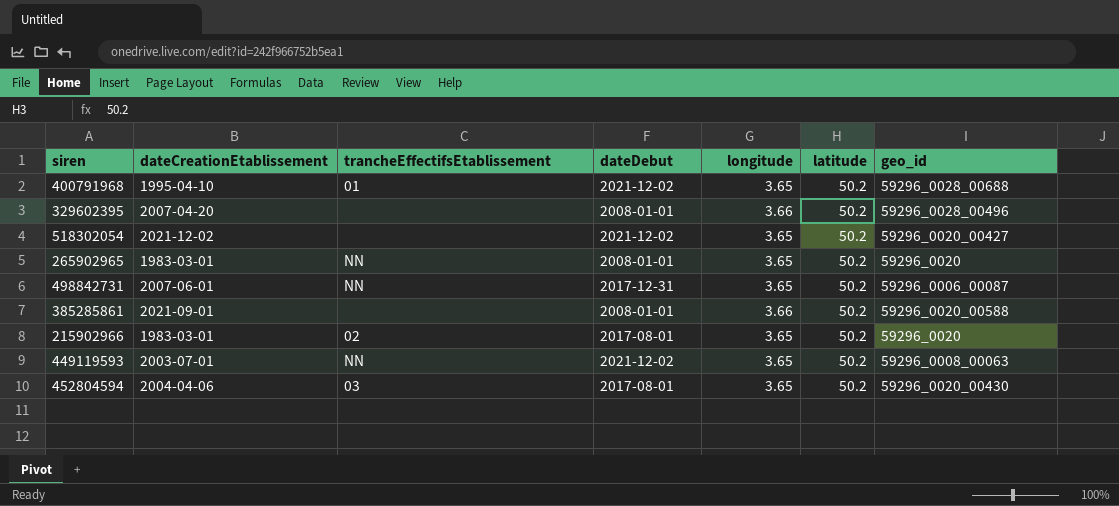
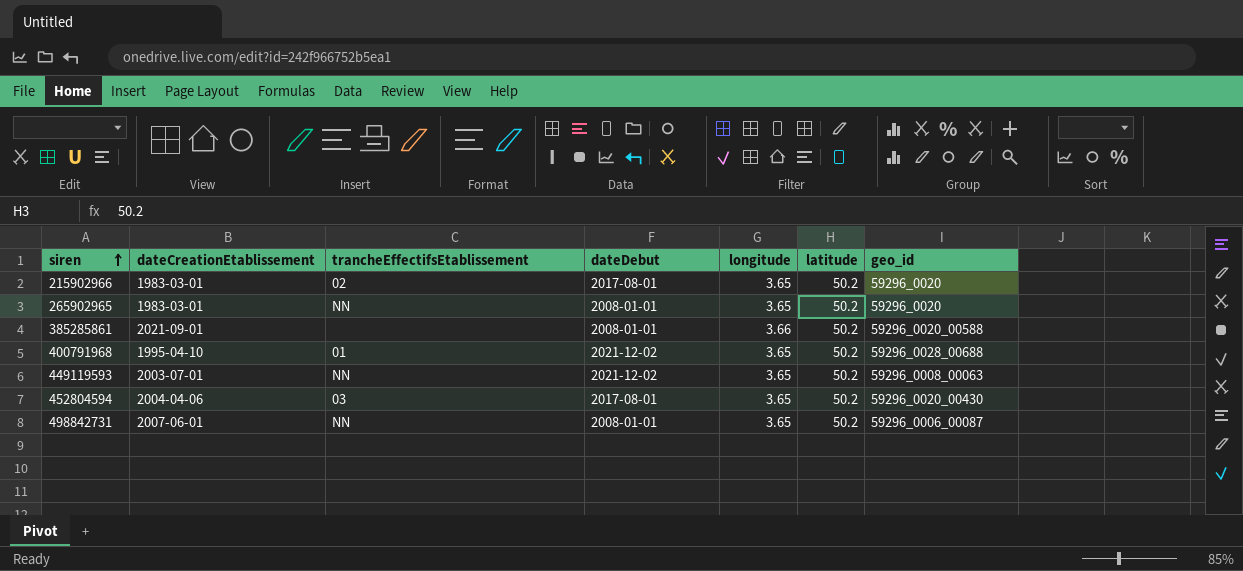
row order: none -> siren ascending
row 329602395: 2007-04-20 | none | 2008-01-01 | 3.66 | 50.2 | 59296_0028_00496 -> none
row 518302054: 2021-12-02 | none | 2021-12-02 | 3.65 | 50.2 | 59296_0020_00427 -> none
498842731 | dateDebut: 2017-12-31 -> 2008-01-01

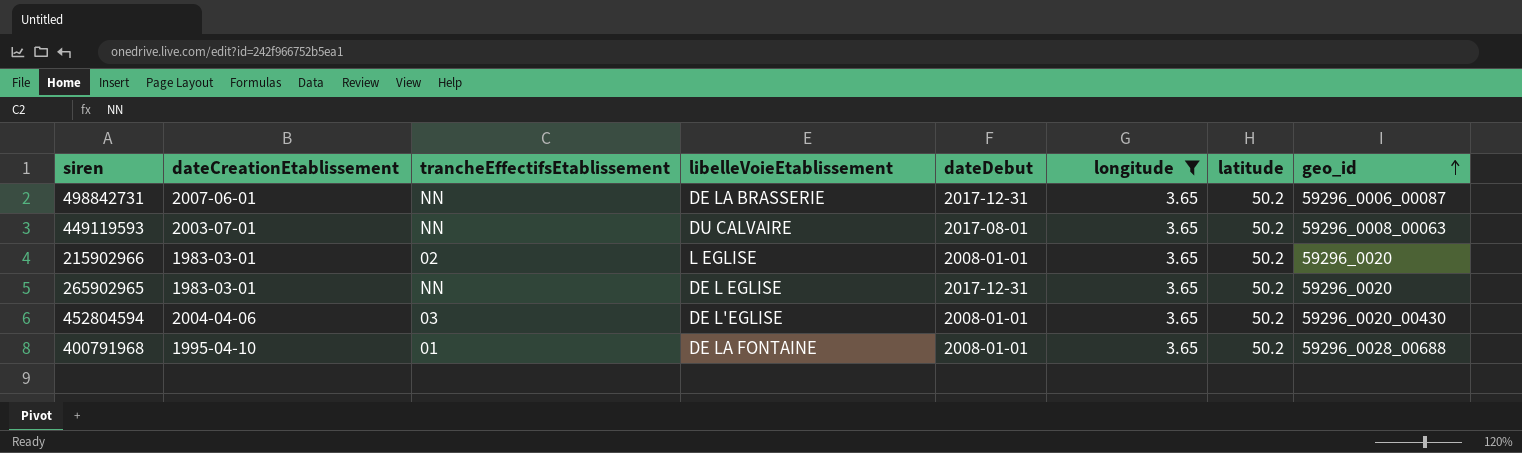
filter: none -> longitude = 3.65
row order: siren ascending -> geo_id ascending
column libelleVoieEtablissement | position: none -> 4
498842731 | dateDebut: 2008-01-01 -> 2017-12-31
449119593 | dateDebut: 2021-12-02 -> 2017-08-01
215902966 | dateDebut: 2017-08-01 -> 2008-01-01
265902965 | dateDebut: 2008-01-01 -> 2017-12-31
452804594 | dateDebut: 2017-08-01 -> 2008-01-01
400791968 | dateDebut: 2021-12-02 -> 2008-01-01

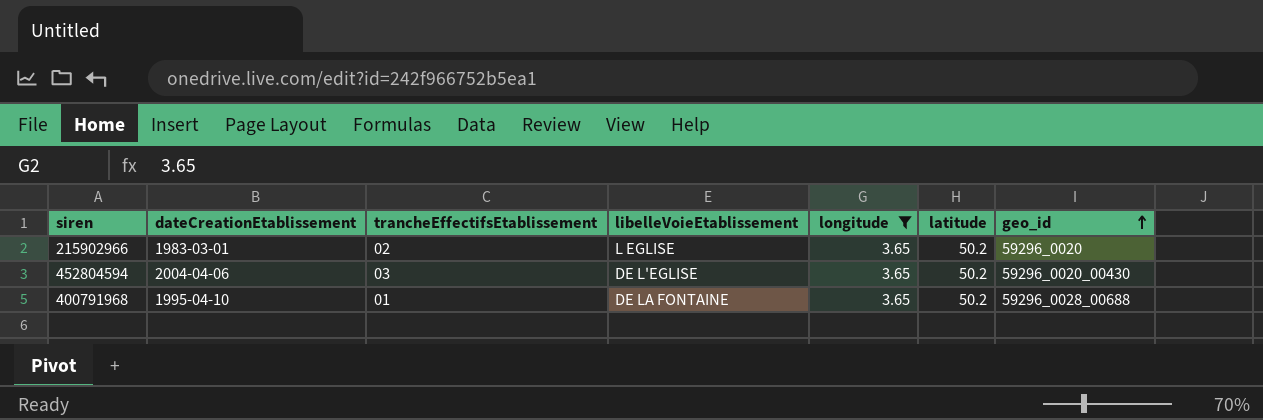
column dateDebut | position: 5 -> none
row 498842731: 2007-06-01 | NN | DE LA BRASSERIE | 2017-12-31 | 3.65 | 50.2 | 59296_0006_00087 -> none
row 449119593: 2003-07-01 | NN | DU CALVAIRE | 2017-08-01 | 3.65 | 50.2 | 59296_0008_00063 -> none
row 265902965: 1983-03-01 | NN | DE L EGLISE | 2017-12-31 | 3.65 | 50.2 | 59296_0020 -> none

